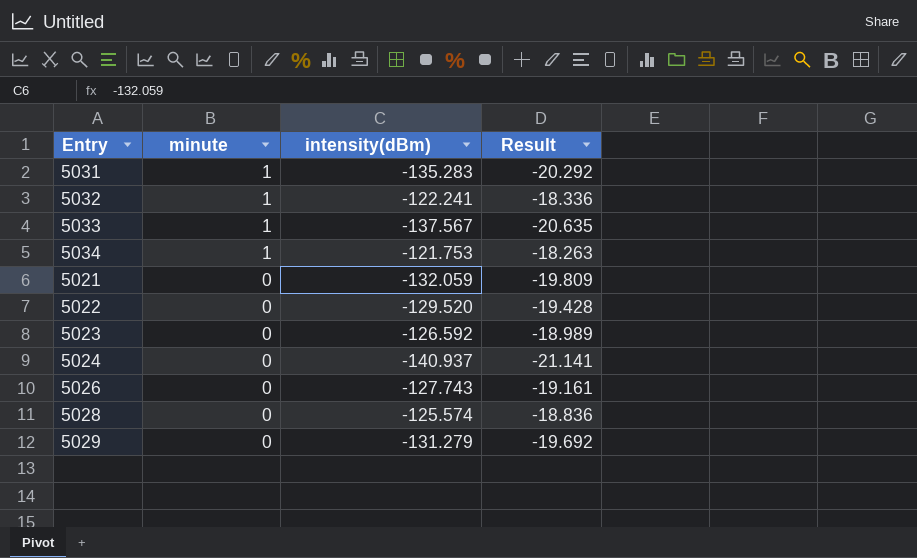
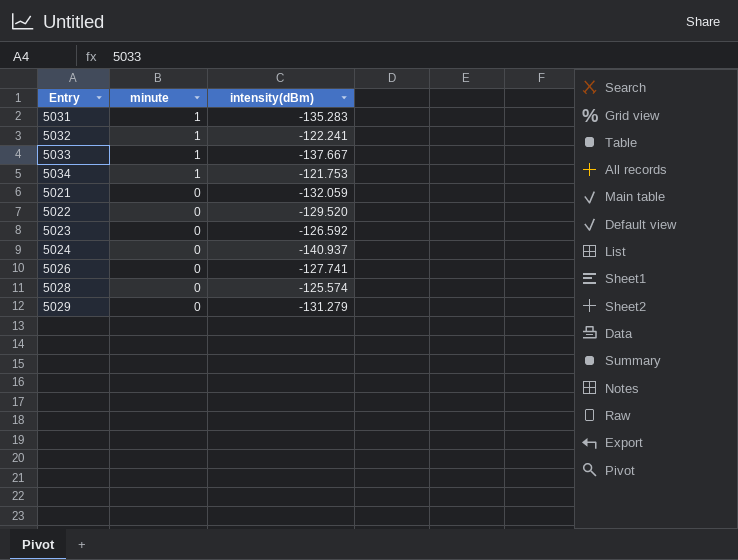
column Result | formula: [intensity(dBm)] * 0.15 -> none
5033 | intensity(dBm): -137.567 -> -137.667
5026 | intensity(dBm): -127.743 -> -127.741

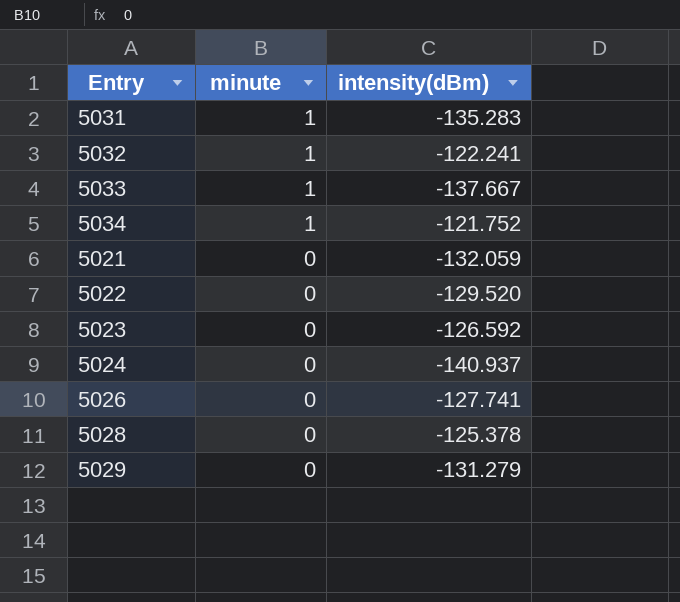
5034 | intensity(dBm): -121.753 -> -121.752
5028 | intensity(dBm): -125.574 -> -125.378

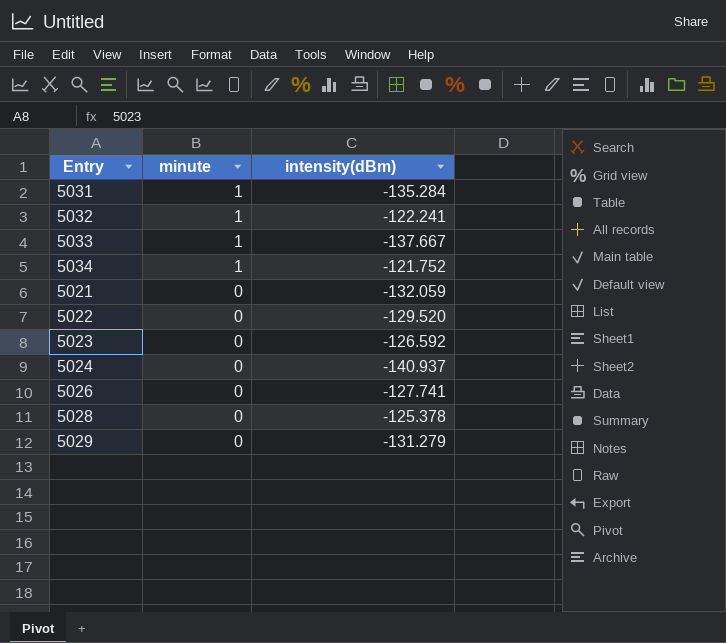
5031 | intensity(dBm): -135.283 -> -135.284

